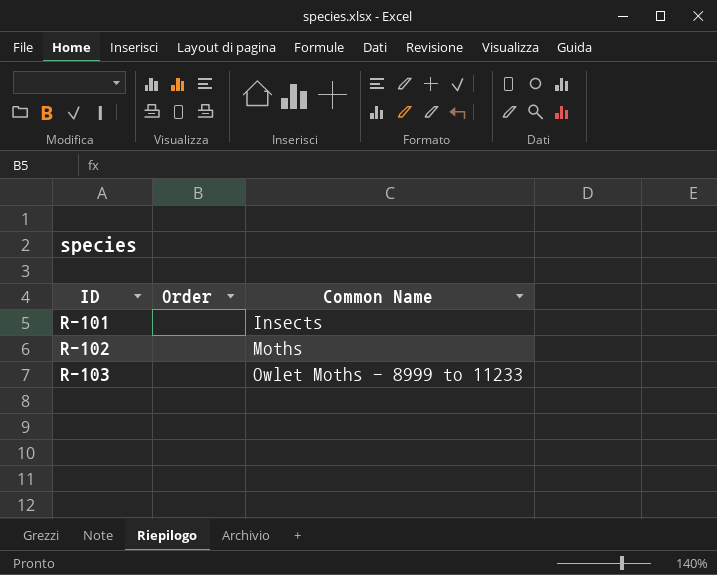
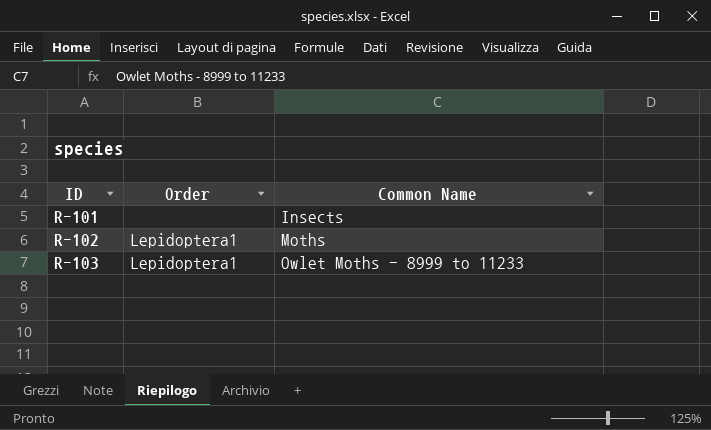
R-102 | Order: none -> Lepidoptera1
R-103 | Order: none -> Lepidoptera1

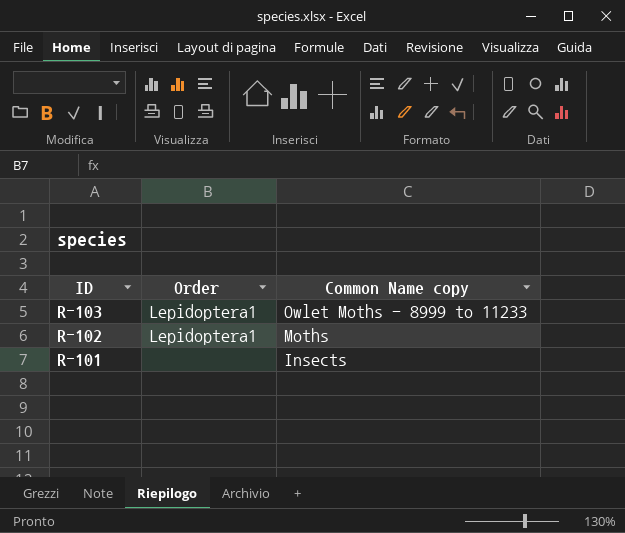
row order: ID ascending -> ID descending
column name: Common Name -> Common Name copy

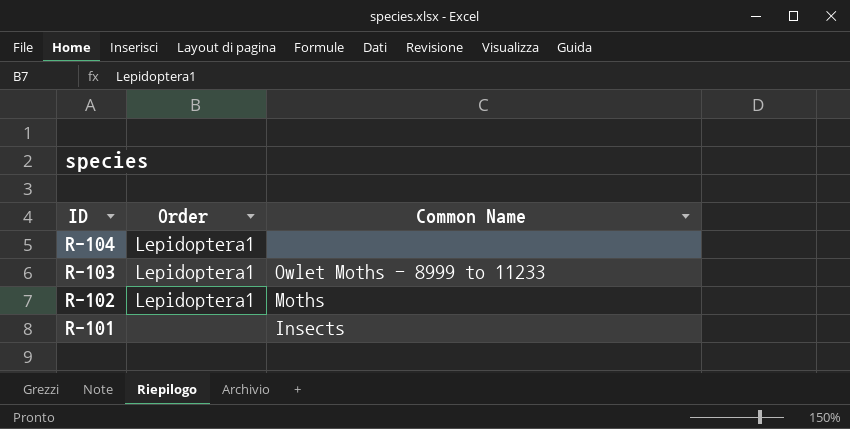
column name: Common Name copy -> Common Name
row R-104: none -> Lepidoptera1 | none

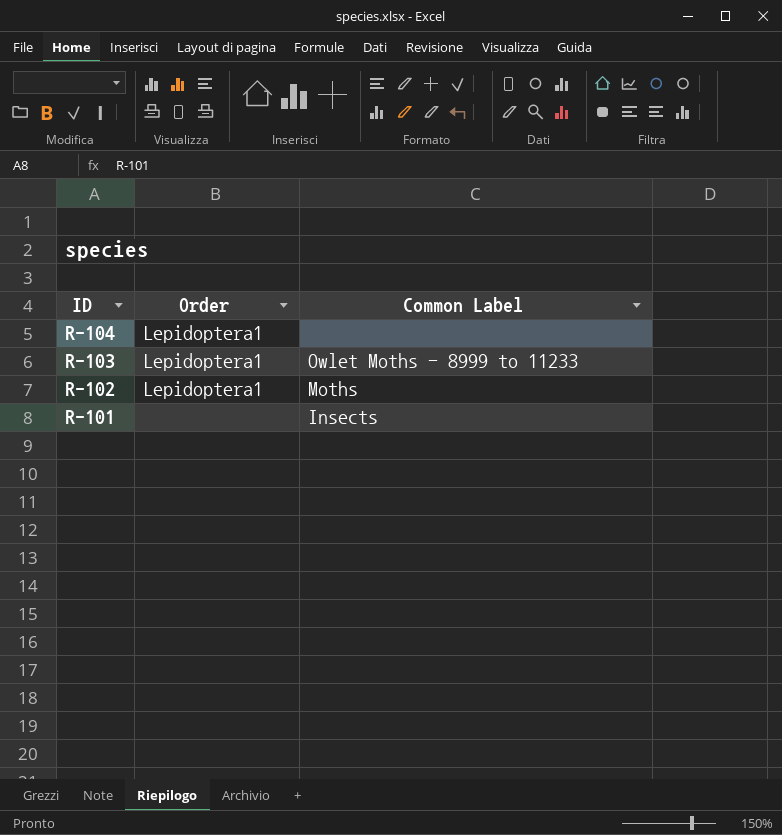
column name: Common Name -> Common Label

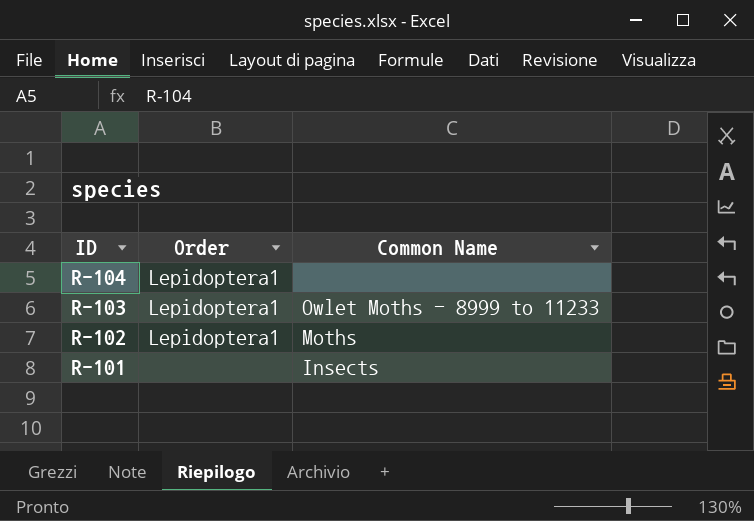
column name: Common Label -> Common Name

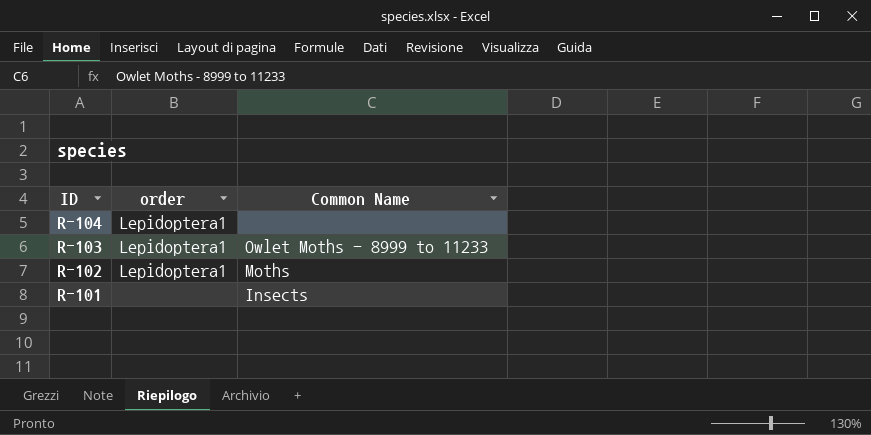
column name: Order -> order

